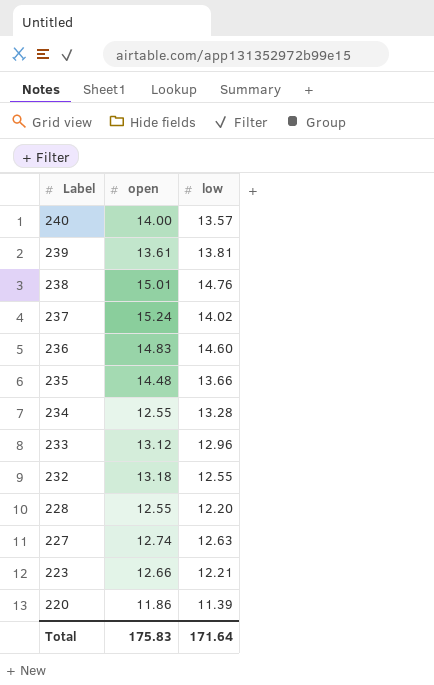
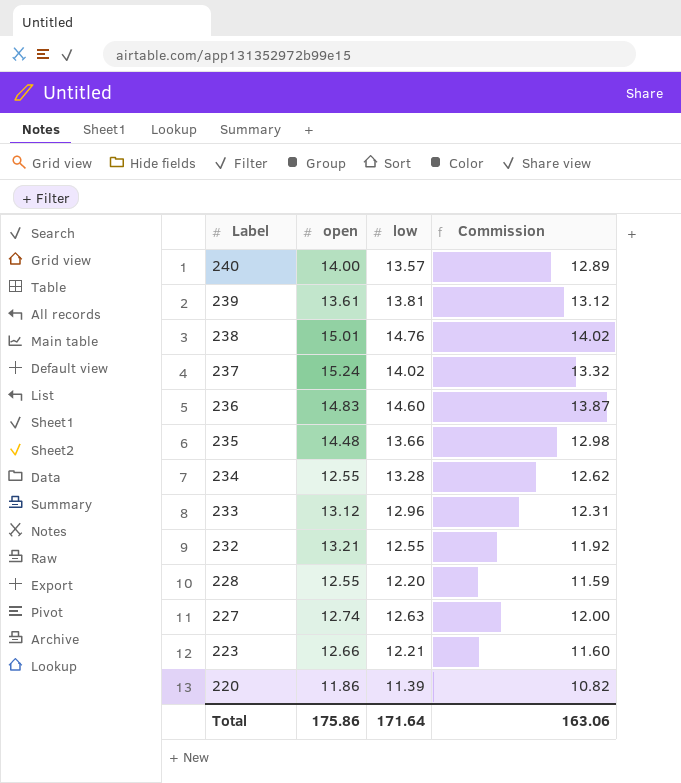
column Commission | formula: none -> [low] * 0.95
232 | open: 13.18 -> 13.21
Total | open: 175.83 -> 175.86

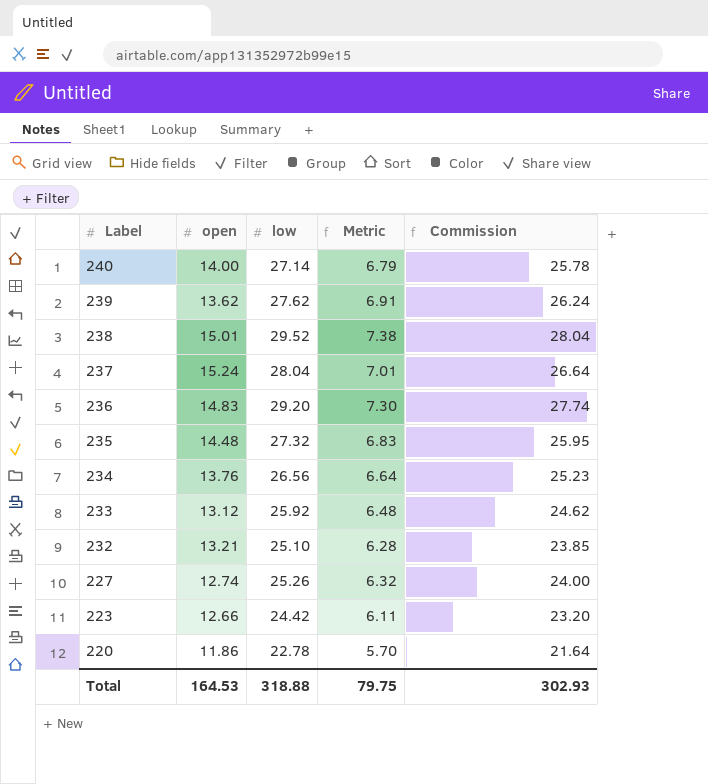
column Metric | formula: none -> [low] * 0.25
row 228: 12.55 | 12.20 | 11.59 -> none
240 | low: 13.57 -> 27.14
240 | Commission: 12.89 -> 25.78
239 | open: 13.61 -> 13.62
239 | low: 13.81 -> 27.62
239 | Commission: 13.12 -> 26.24
238 | low: 14.76 -> 29.52
238 | Commission: 14.02 -> 28.04
237 | low: 14.02 -> 28.04
237 | Commission: 13.32 -> 26.64
236 | low: 14.60 -> 29.20
236 | Commission: 13.87 -> 27.74
235 | low: 13.66 -> 27.32
235 | Commission: 12.98 -> 25.95
234 | open: 12.55 -> 13.76
234 | low: 13.28 -> 26.56
234 | Commission: 12.62 -> 25.23
233 | low: 12.96 -> 25.92
233 | Commission: 12.31 -> 24.62
232 | low: 12.55 -> 25.10
232 | Commission: 11.92 -> 23.85
227 | low: 12.63 -> 25.26
227 | Commission: 12.00 -> 24.00
223 | low: 12.21 -> 24.42
223 | Commission: 11.60 -> 23.20
220 | low: 11.39 -> 22.78
220 | Commission: 10.82 -> 21.64
Total | open: 175.86 -> 164.53
Total | low: 171.64 -> 318.88
Total | Commission: 163.06 -> 302.93

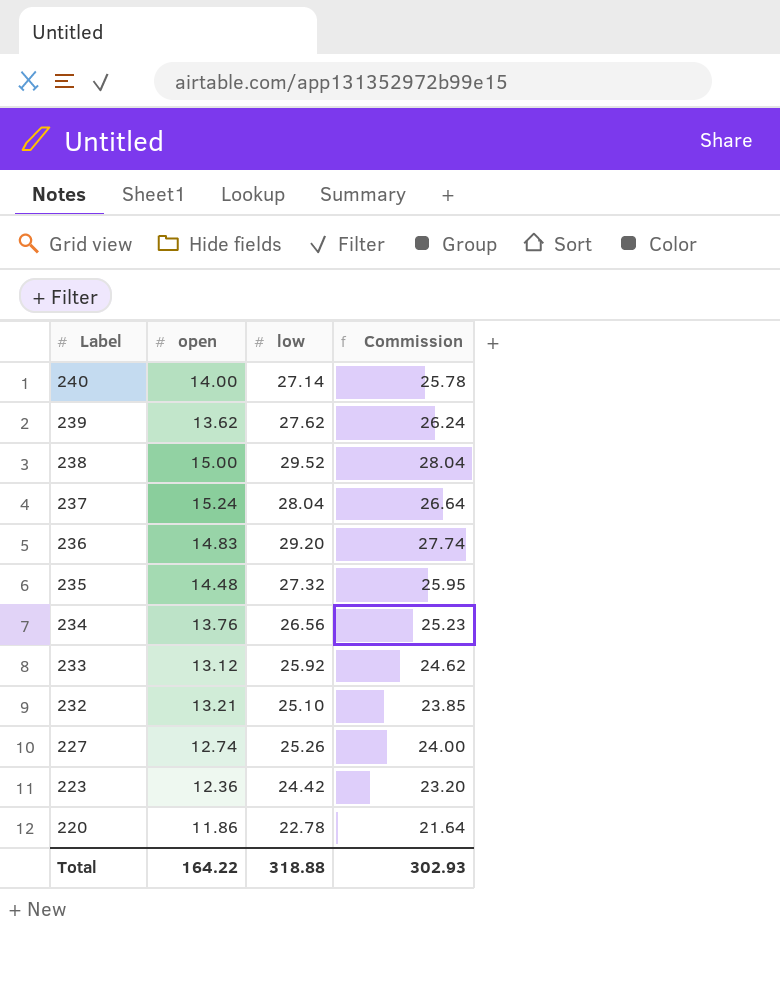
column Metric | formula: [low] * 0.25 -> none
238 | open: 15.01 -> 15.00
223 | open: 12.66 -> 12.36
Total | open: 164.53 -> 164.22

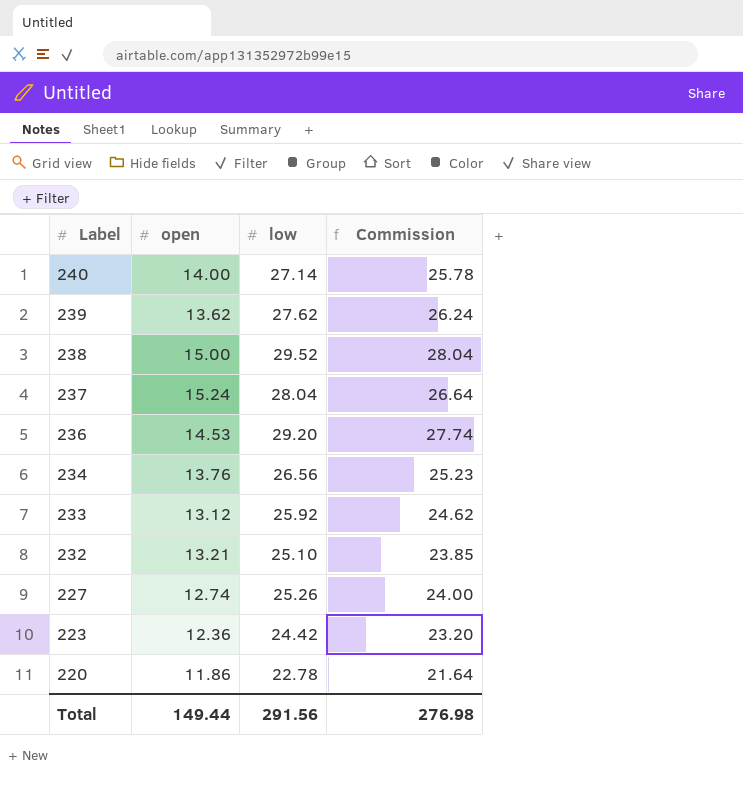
row 235: 14.48 | 27.32 | 25.95 -> none
236 | open: 14.83 -> 14.53
Total | open: 164.22 -> 149.44
Total | low: 318.88 -> 291.56
Total | Commission: 302.93 -> 276.98

